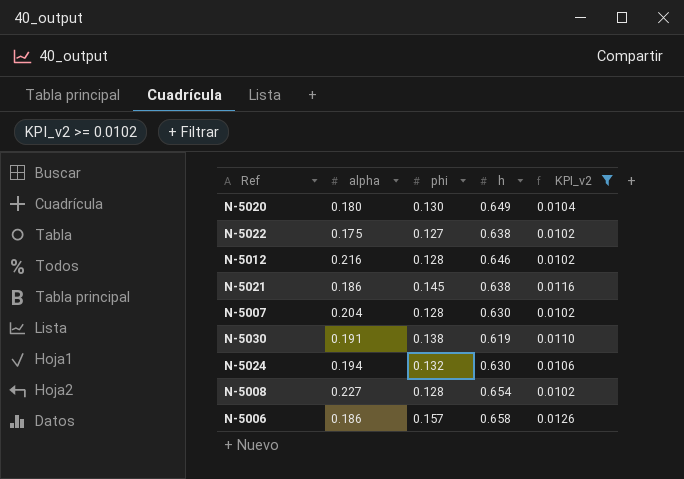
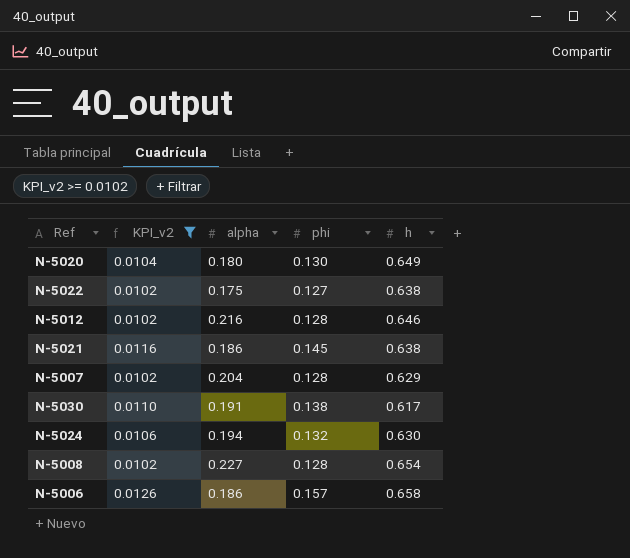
column KPI_v2 | position: 5 -> 2
N-5007 | h: 0.630 -> 0.629
N-5030 | h: 0.619 -> 0.617

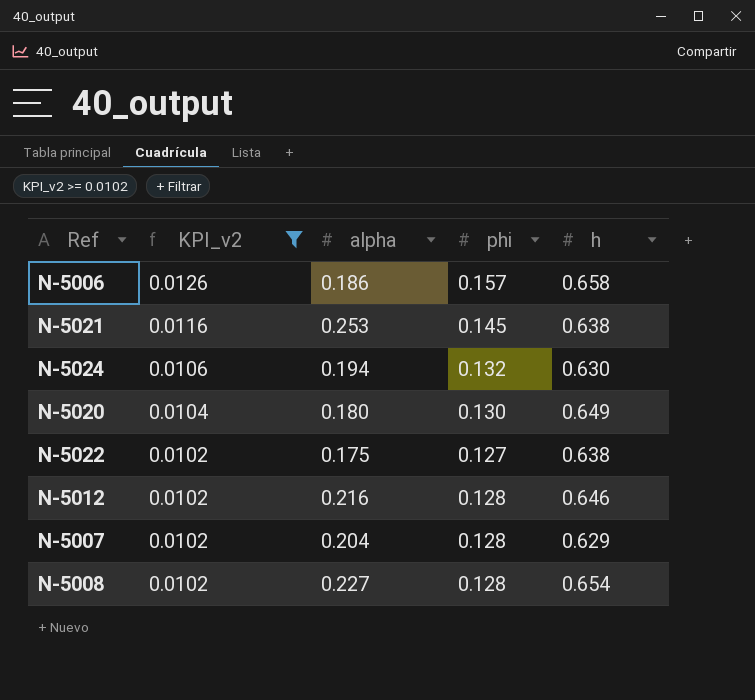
row order: none -> KPI_v2 descending
row N-5030: 0.0110 | 0.191 | 0.138 | 0.617 -> none
N-5021 | alpha: 0.186 -> 0.253

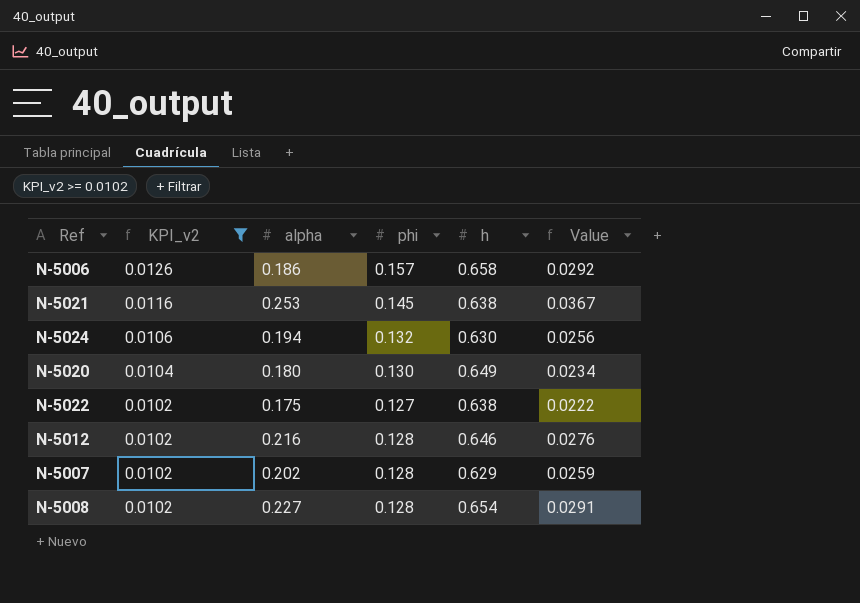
column Value | formula: none -> [alpha] * [phi]
N-5007 | alpha: 0.204 -> 0.202

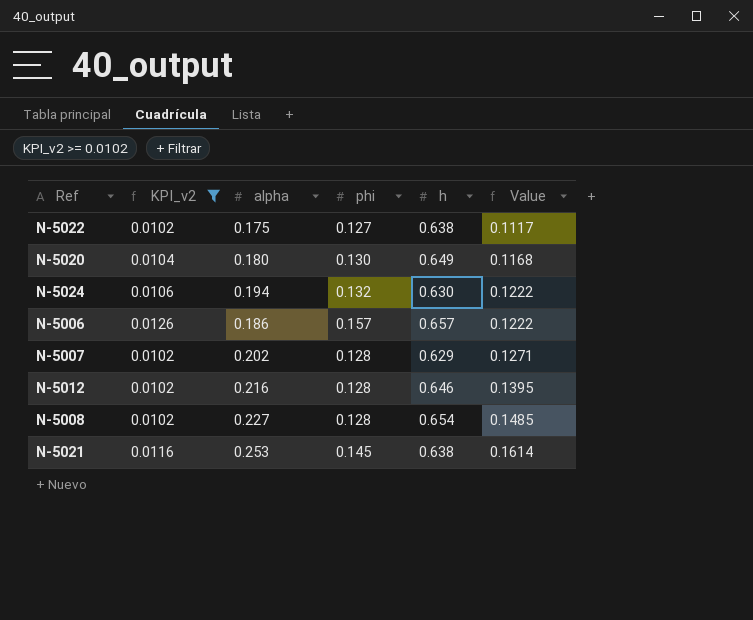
row order: KPI_v2 descending -> Value ascending
column Value | formula: [alpha] * [phi] -> [alpha] * [h]
N-5006 | h: 0.658 -> 0.657

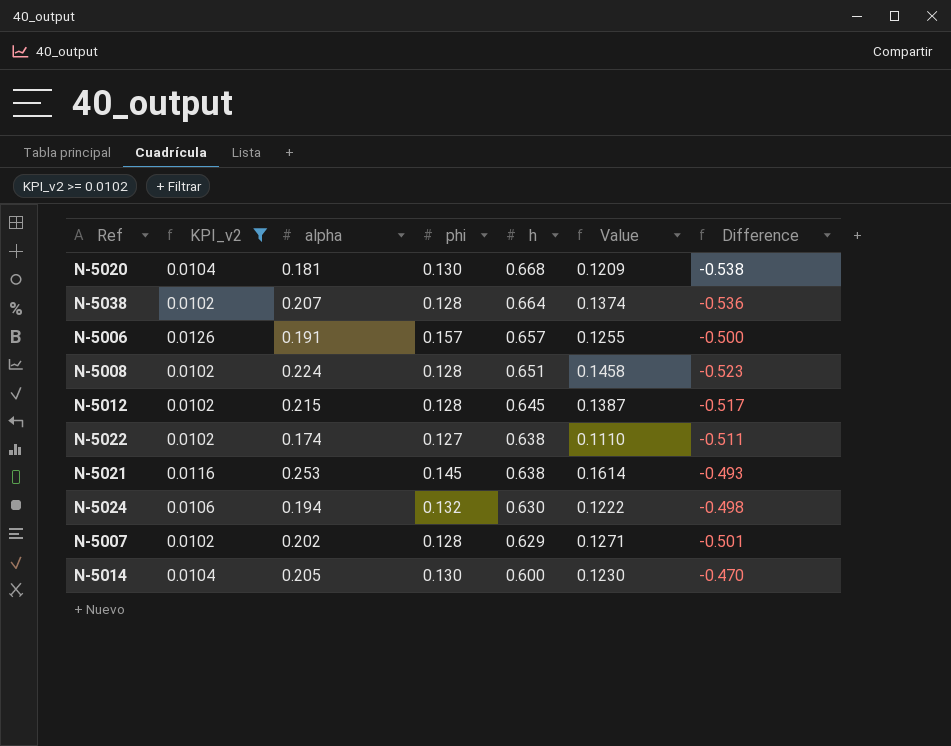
row order: Value ascending -> h descending
column Difference | formula: none -> [phi] - [h]
N-5020 | alpha: 0.180 -> 0.181
N-5020 | h: 0.649 -> 0.668
N-5020 | Value: 0.1168 -> 0.1209
row N-5038: none -> 0.0102 | 0.207 | 0.128 | 0.664 | 0.1374 | -0.536
N-5006 | alpha: 0.186 -> 0.191
N-5006 | Value: 0.1222 -> 0.1255
N-5008 | alpha: 0.227 -> 0.224
N-5008 | h: 0.654 -> 0.651
N-5008 | Value: 0.1485 -> 0.1458
N-5012 | alpha: 0.216 -> 0.215
N-5012 | h: 0.646 -> 0.645
N-5012 | Value: 0.1395 -> 0.1387
N-5022 | alpha: 0.175 -> 0.174
N-5022 | Value: 0.1117 -> 0.1110
row N-5014: none -> 0.0104 | 0.205 | 0.130 | 0.600 | 0.1230 | -0.470

